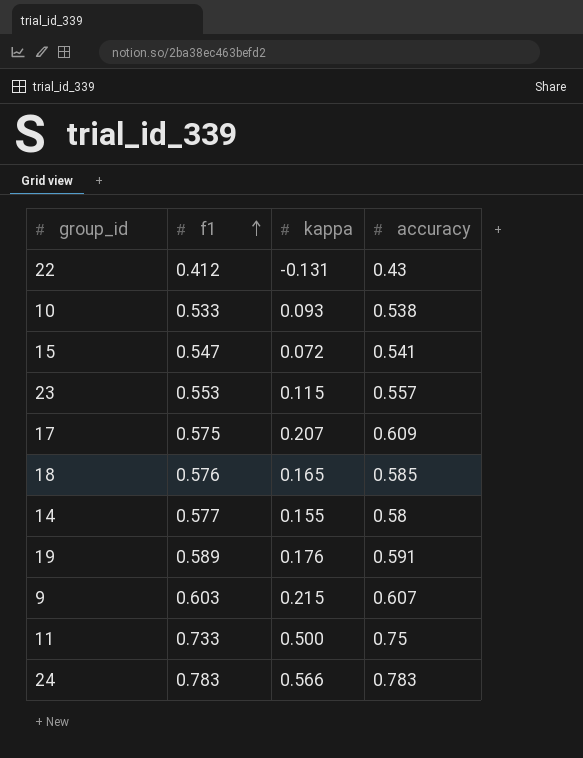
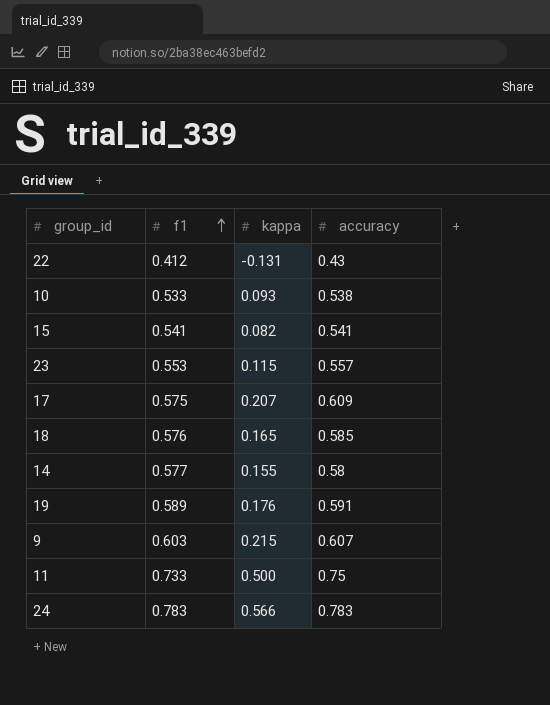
15 | f1: 0.547 -> 0.541
15 | kappa: 0.072 -> 0.082

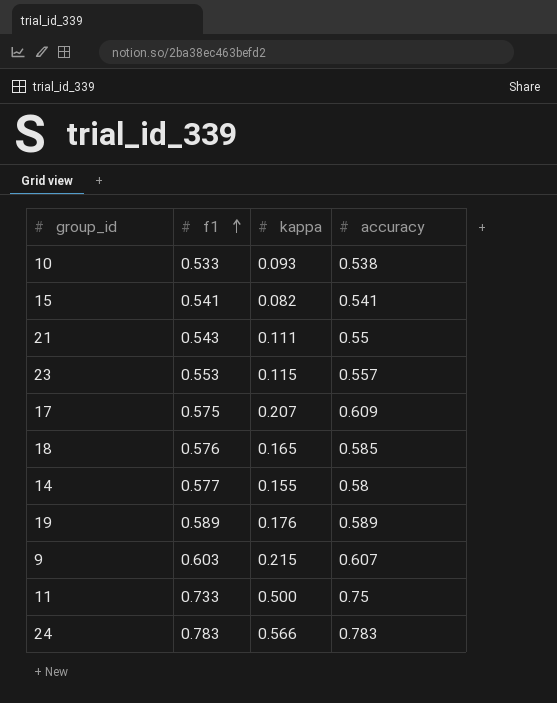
row 22: 0.412 | -0.131 | 0.43 -> none
row 21: none -> 0.543 | 0.111 | 0.55
19 | accuracy: 0.591 -> 0.589

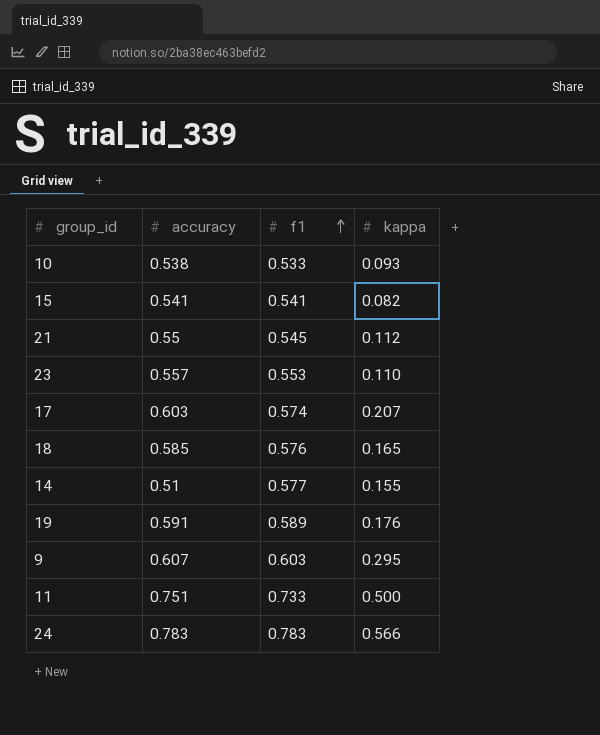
column accuracy | position: 4 -> 2
21 | f1: 0.543 -> 0.545
21 | kappa: 0.111 -> 0.112
23 | kappa: 0.115 -> 0.110
17 | accuracy: 0.609 -> 0.603
17 | f1: 0.575 -> 0.574
14 | accuracy: 0.58 -> 0.51
19 | accuracy: 0.589 -> 0.591
9 | kappa: 0.215 -> 0.295
11 | accuracy: 0.75 -> 0.751

